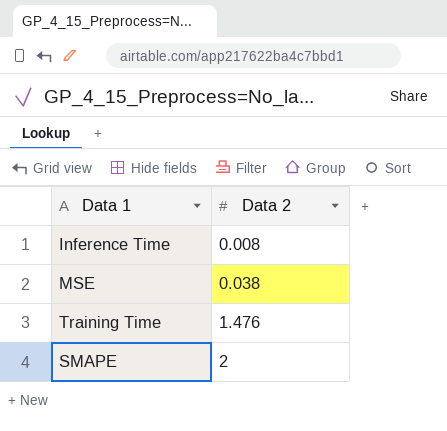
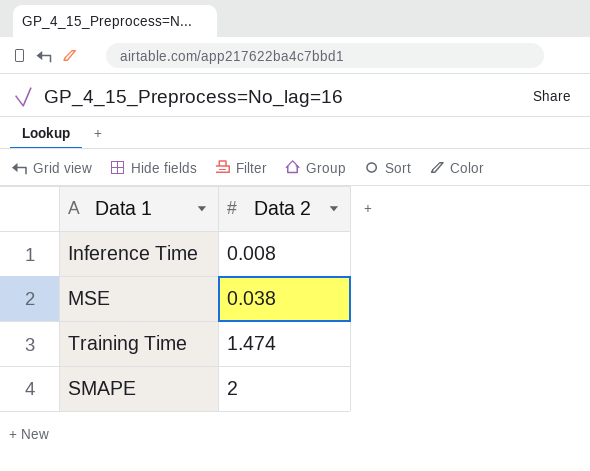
Training Time | Data 2: 1.476 -> 1.474

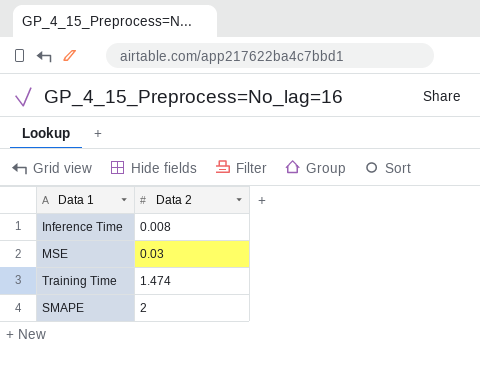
MSE | Data 2: 0.038 -> 0.03

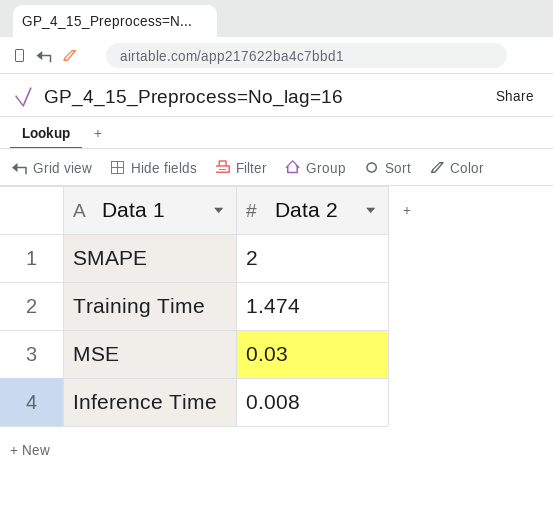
row order: Data 2 ascending -> Data 2 descending

